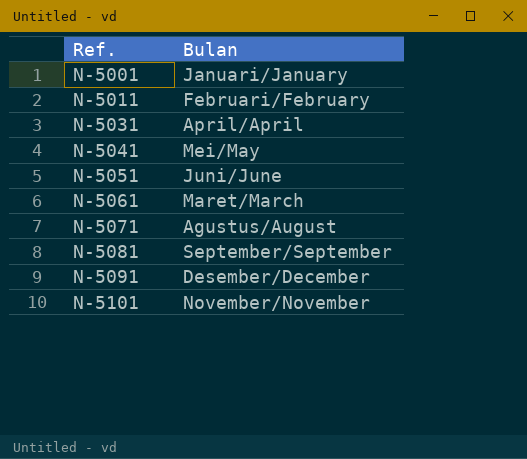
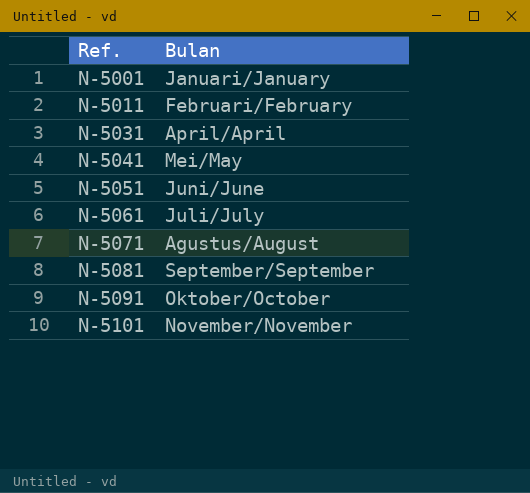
N-5061 | Bulan: Maret/March -> Juli/July
N-5091 | Bulan: Desember/December -> Oktober/October

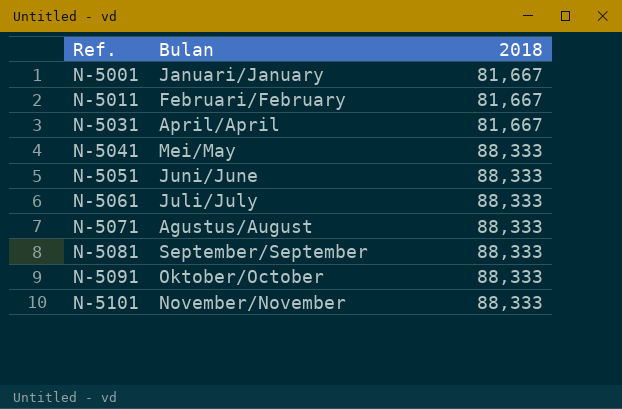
column 2018 | position: none -> 3

